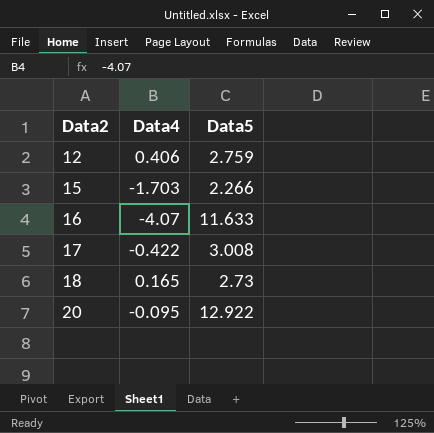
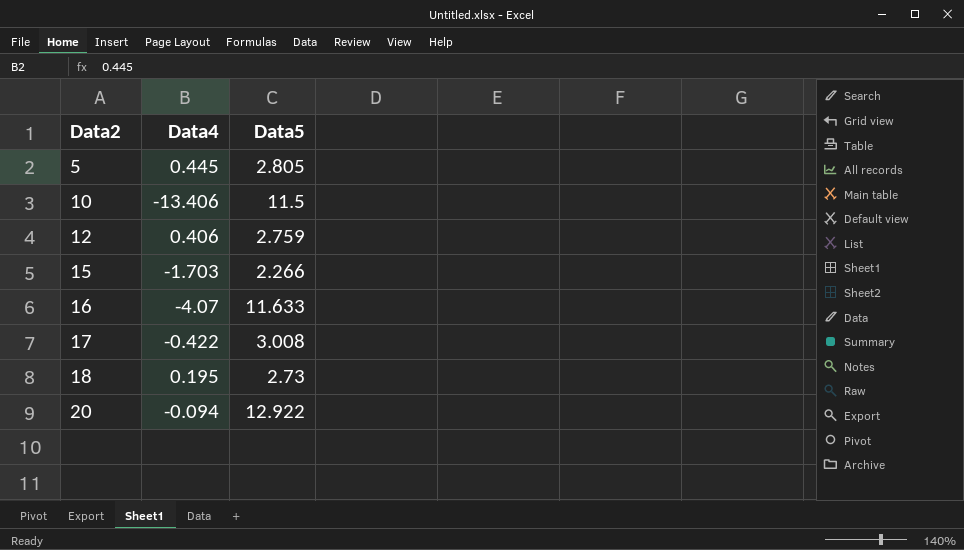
row 5: none -> 0.445 | 2.805
row 10: none -> -13.406 | 11.5
18 | Data4: 0.165 -> 0.195
20 | Data4: -0.095 -> -0.094

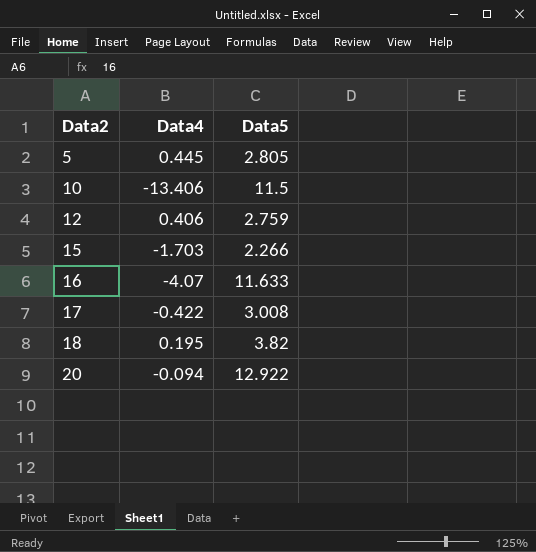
18 | Data5: 2.73 -> 3.82

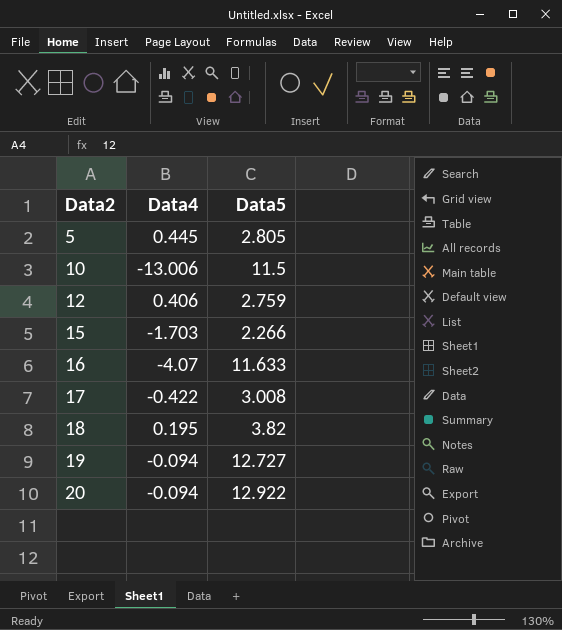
10 | Data4: -13.406 -> -13.006
row 19: none -> -0.094 | 12.727

